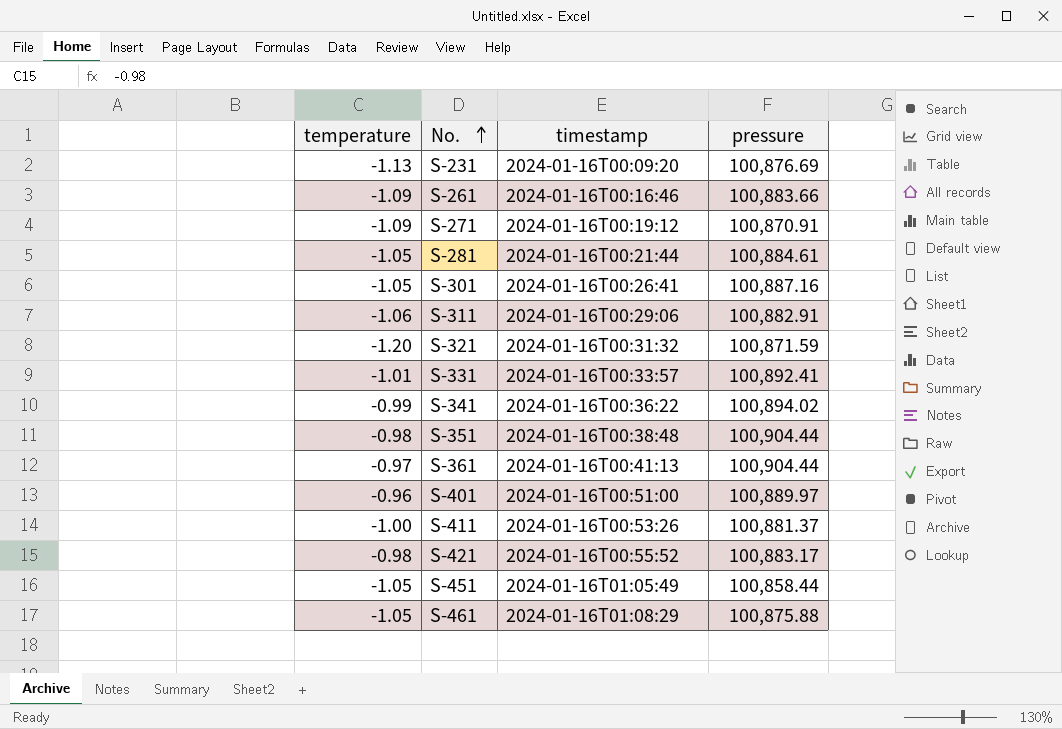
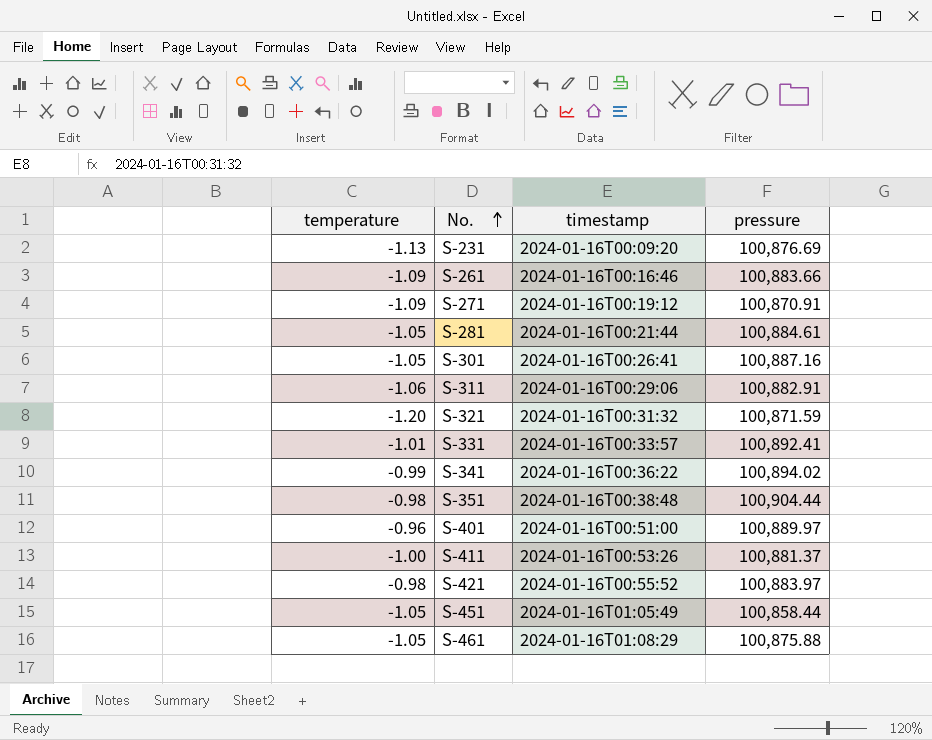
row S-361: -0.97 | 2024-01-16T00:41:13 | 100,904.44 -> none
S-421 | pressure: 100,883.17 -> 100,883.97

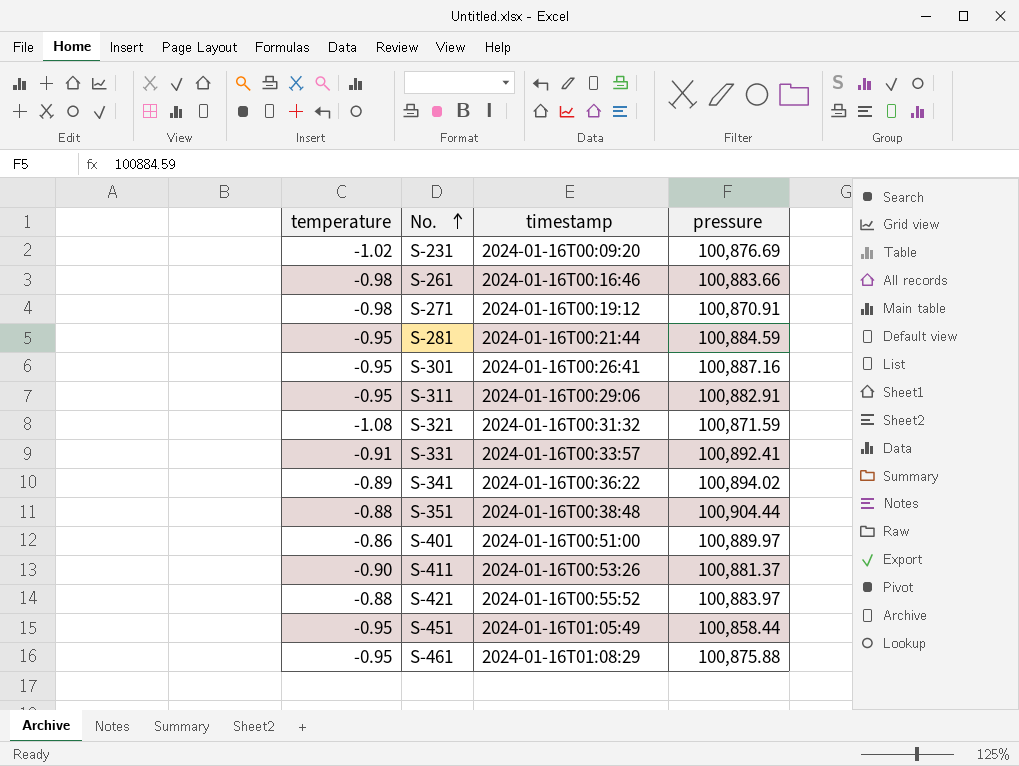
S-231 | temperature: -1.13 -> -1.02
S-261 | temperature: -1.09 -> -0.98
S-271 | temperature: -1.09 -> -0.98
S-281 | temperature: -1.05 -> -0.95
S-281 | pressure: 100,884.61 -> 100,884.59
S-301 | temperature: -1.05 -> -0.95
S-311 | temperature: -1.06 -> -0.95
S-321 | temperature: -1.20 -> -1.08
S-331 | temperature: -1.01 -> -0.91
S-341 | temperature: -0.99 -> -0.89
S-351 | temperature: -0.98 -> -0.88
S-401 | temperature: -0.96 -> -0.86
S-411 | temperature: -1.00 -> -0.90
S-421 | temperature: -0.98 -> -0.88
S-451 | temperature: -1.05 -> -0.95
S-461 | temperature: -1.05 -> -0.95

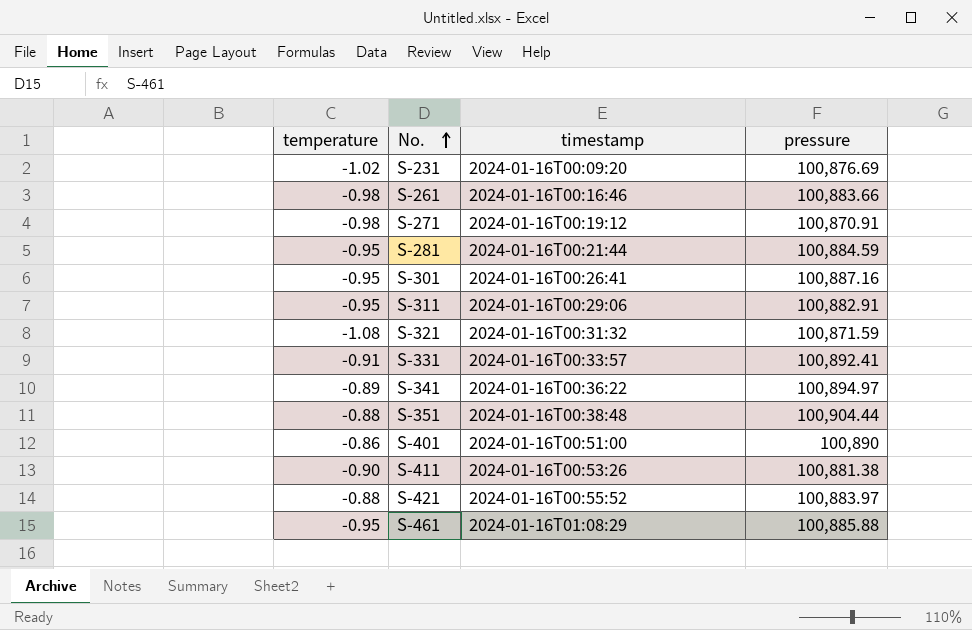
row S-451: -0.95 | 2024-01-16T01:05:49 | 100,858.44 -> none
S-341 | pressure: 100,894.02 -> 100,894.97
S-401 | pressure: 100,889.97 -> 100,890
S-411 | pressure: 100,881.37 -> 100,881.38
S-461 | pressure: 100,875.88 -> 100,885.88

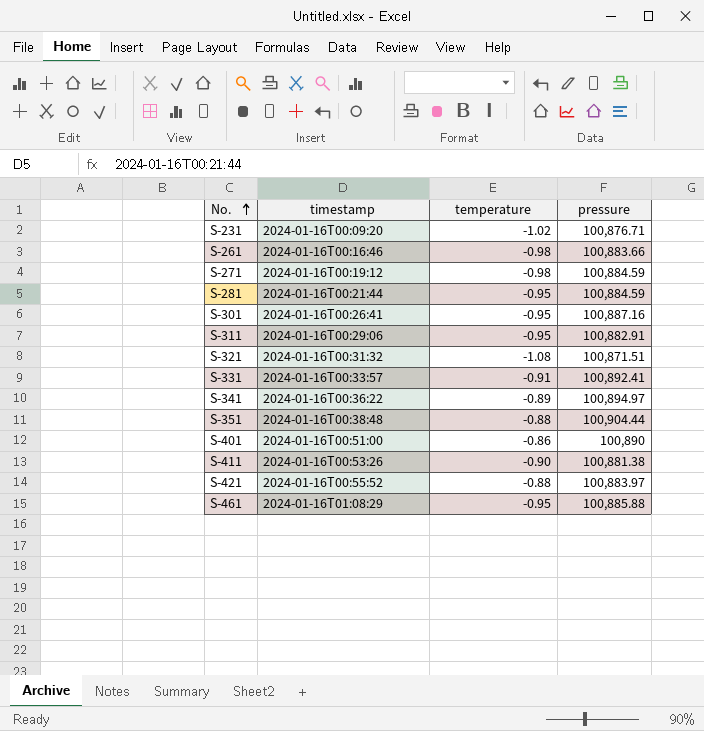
column temperature | position: 1 -> 3
S-231 | pressure: 100,876.69 -> 100,876.71
S-271 | pressure: 100,870.91 -> 100,884.59
S-321 | pressure: 100,871.59 -> 100,871.51

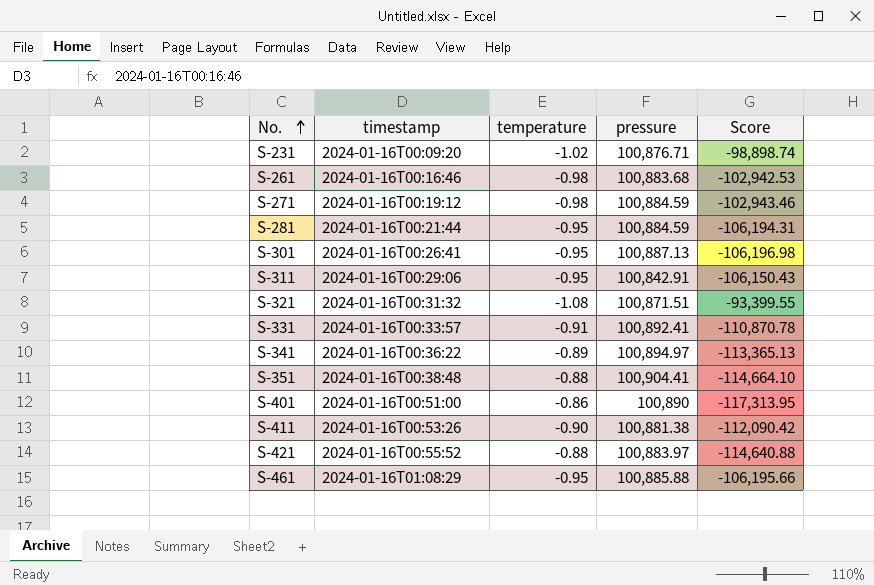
column Score | formula: none -> [pressure] / [temperature]
S-261 | pressure: 100,883.66 -> 100,883.68
S-301 | pressure: 100,887.16 -> 100,887.13
S-311 | pressure: 100,882.91 -> 100,842.91
S-351 | pressure: 100,904.44 -> 100,904.41

